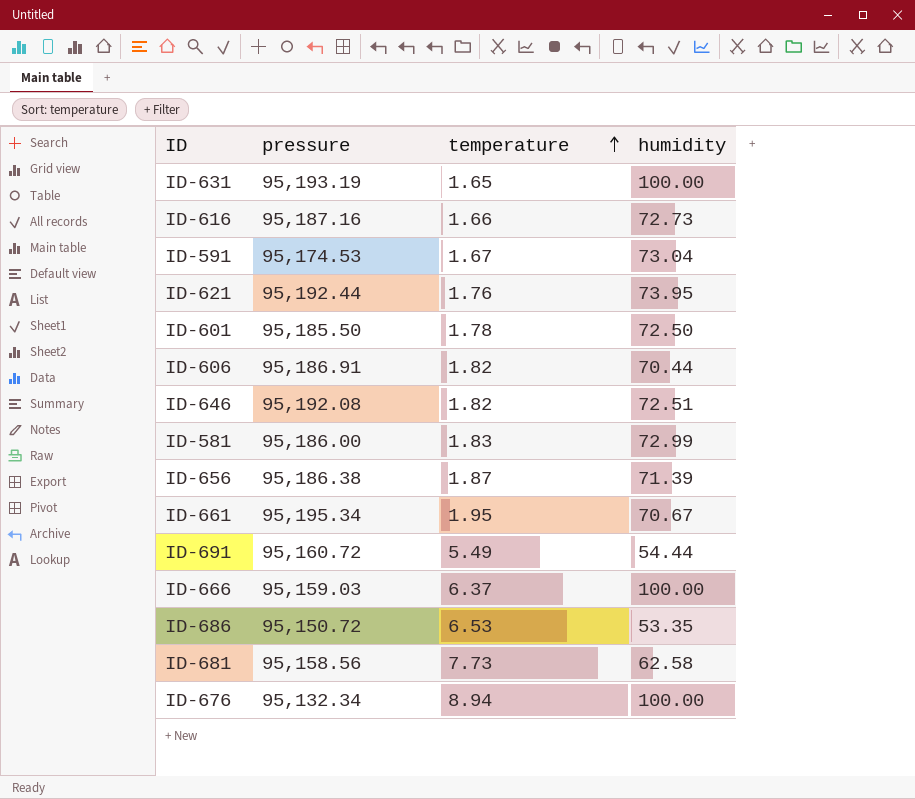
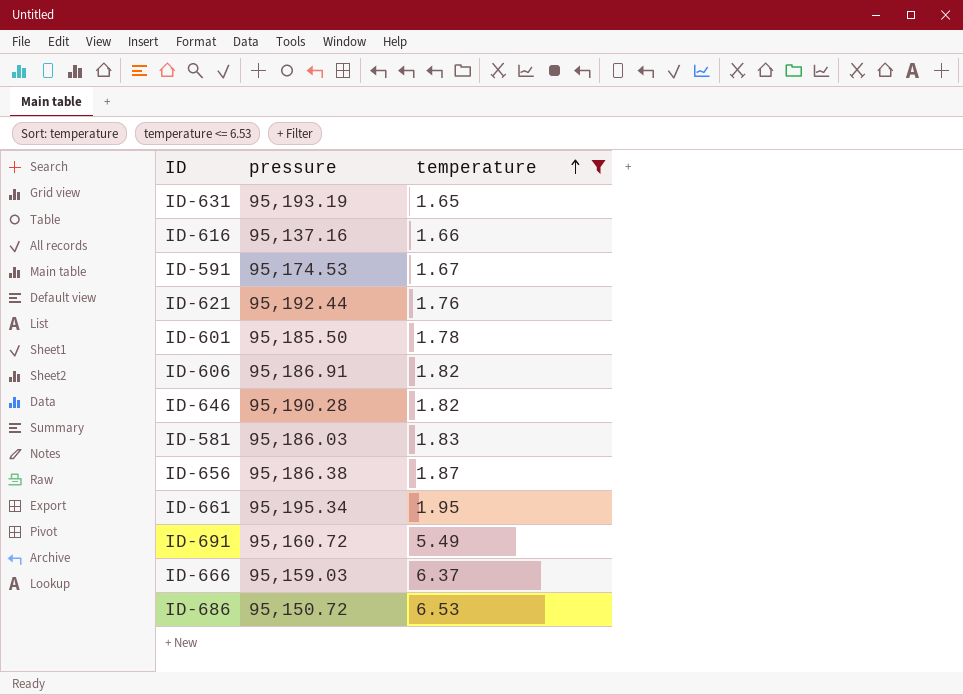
filter: none -> temperature <= 6.53
column humidity | position: 4 -> none
ID-616 | pressure: 95,187.16 -> 95,137.16
ID-646 | pressure: 95,192.08 -> 95,190.28
ID-581 | pressure: 95,186.00 -> 95,186.03

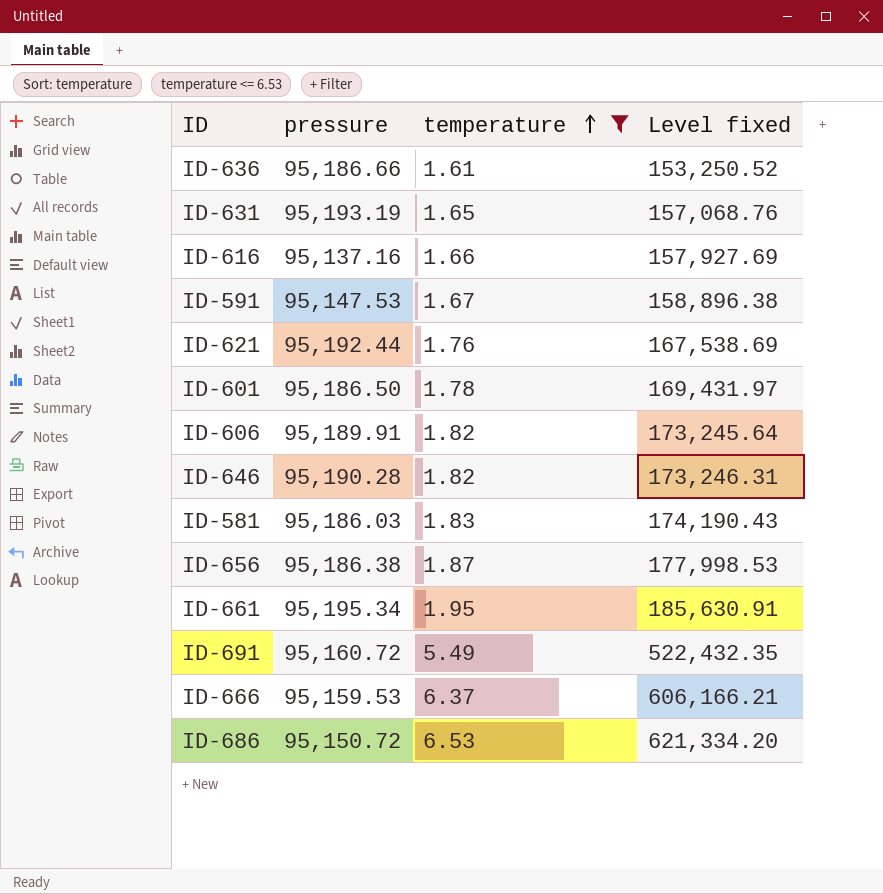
column Level fixed | formula: none -> [pressure] * [temperature]
row ID-636: none -> 95,186.66 | 1.61 | 153,250.52
ID-591 | pressure: 95,174.53 -> 95,147.53
ID-601 | pressure: 95,185.50 -> 95,186.50
ID-606 | pressure: 95,186.91 -> 95,189.91
ID-666 | pressure: 95,159.03 -> 95,159.53

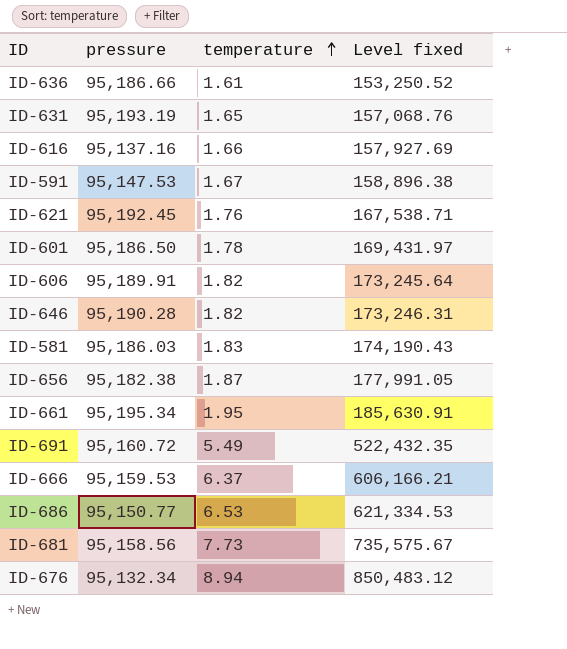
filter: temperature <= 6.53 -> none
ID-621 | pressure: 95,192.44 -> 95,192.45
ID-621 | Level fixed: 167,538.69 -> 167,538.71
ID-656 | pressure: 95,186.38 -> 95,182.38
ID-656 | Level fixed: 177,998.53 -> 177,991.05
ID-686 | pressure: 95,150.72 -> 95,150.77
ID-686 | Level fixed: 621,334.20 -> 621,334.53

